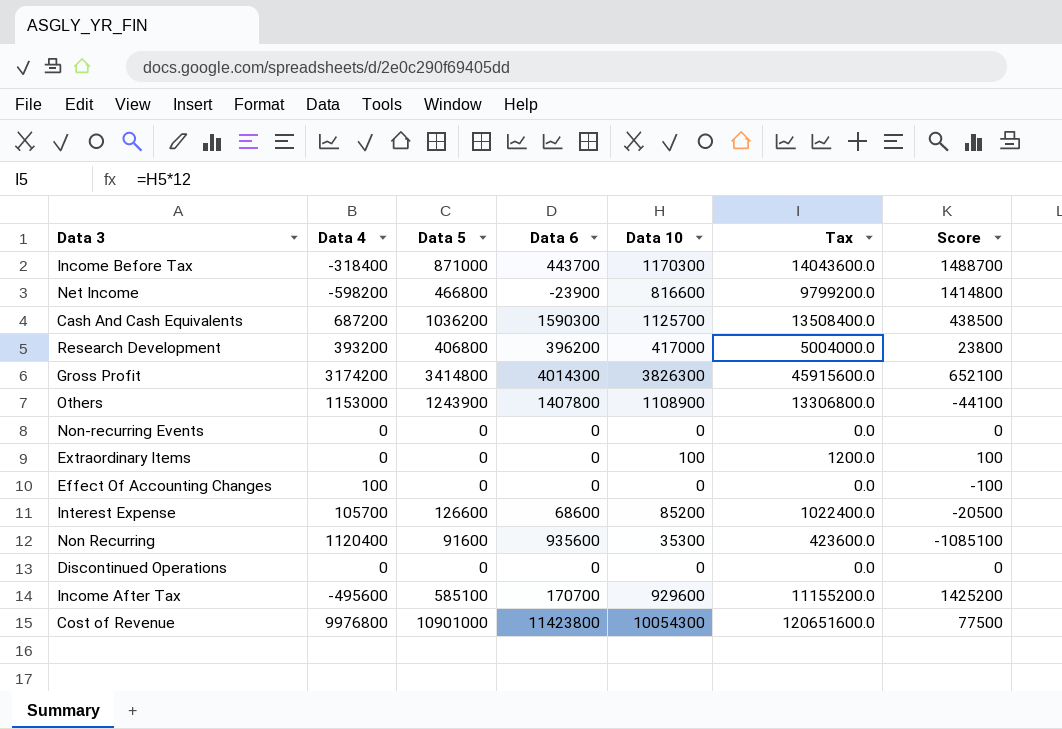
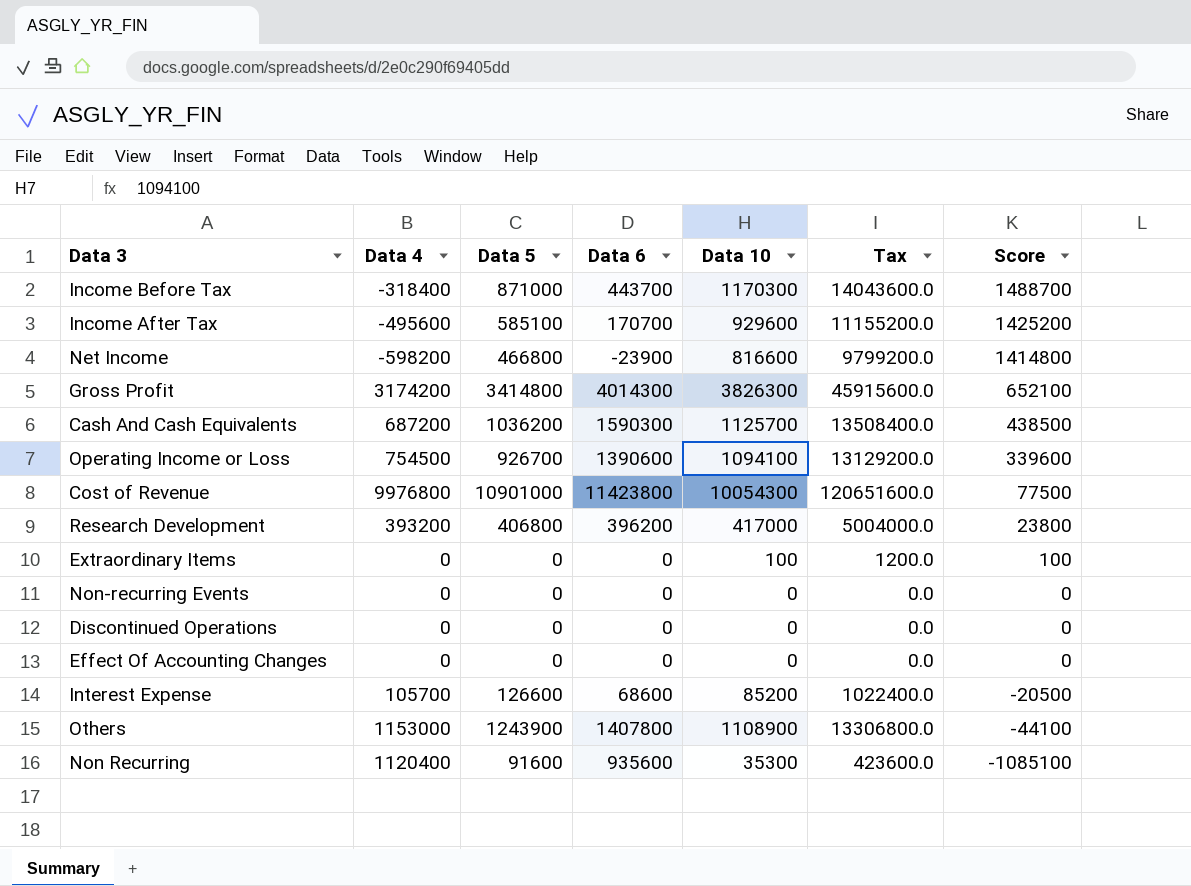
row order: none -> Score descending
row Operating Income or Loss: none -> 754500 | 926700 | 1390600 | 1094100 | 13129200.0 | 339600
Effect Of Accounting Changes | Data 4: 100 -> 0
Effect Of Accounting Changes | Score: -100 -> 0

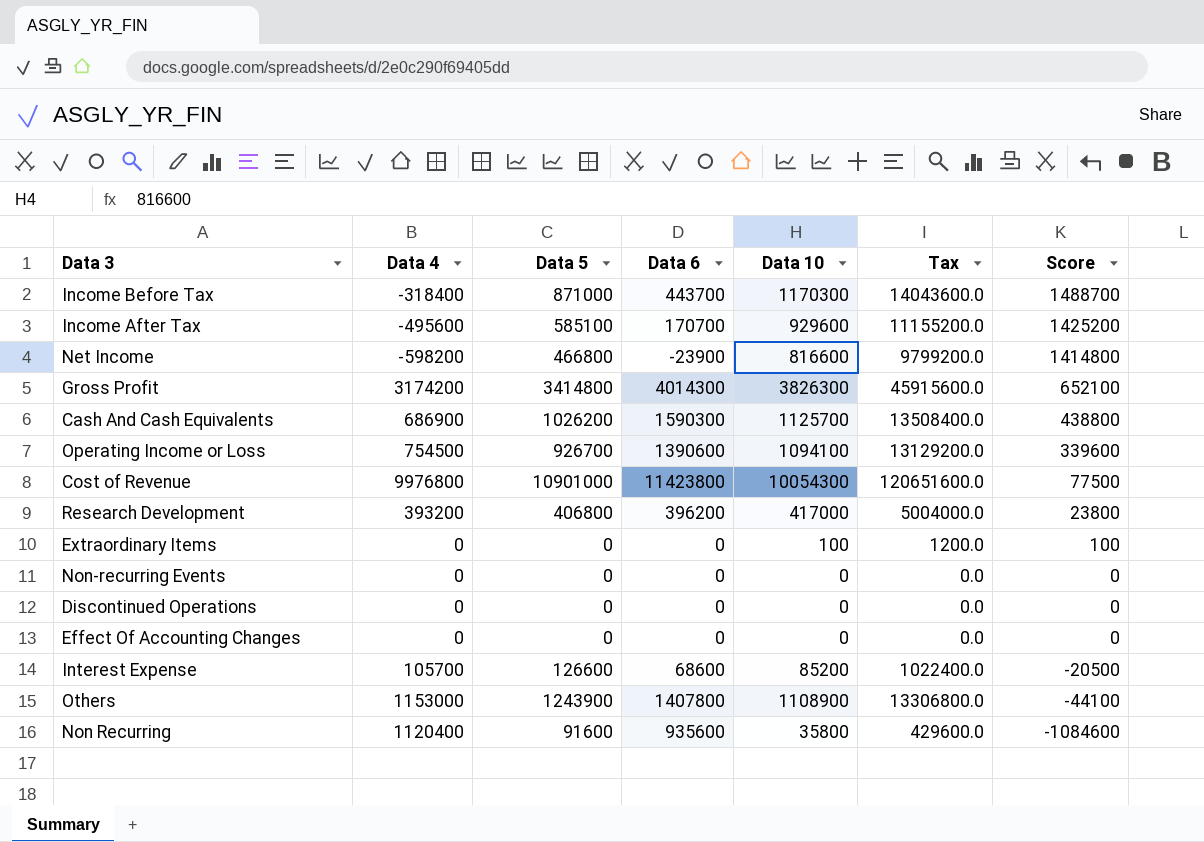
Cash And Cash Equivalents | Data 4: 687200 -> 686900
Cash And Cash Equivalents | Data 5: 1036200 -> 1026200
Cash And Cash Equivalents | Score: 438500 -> 438800
Non Recurring | Data 10: 35300 -> 35800
Non Recurring | Tax: 423600.0 -> 429600.0
Non Recurring | Score: -1085100 -> -1084600

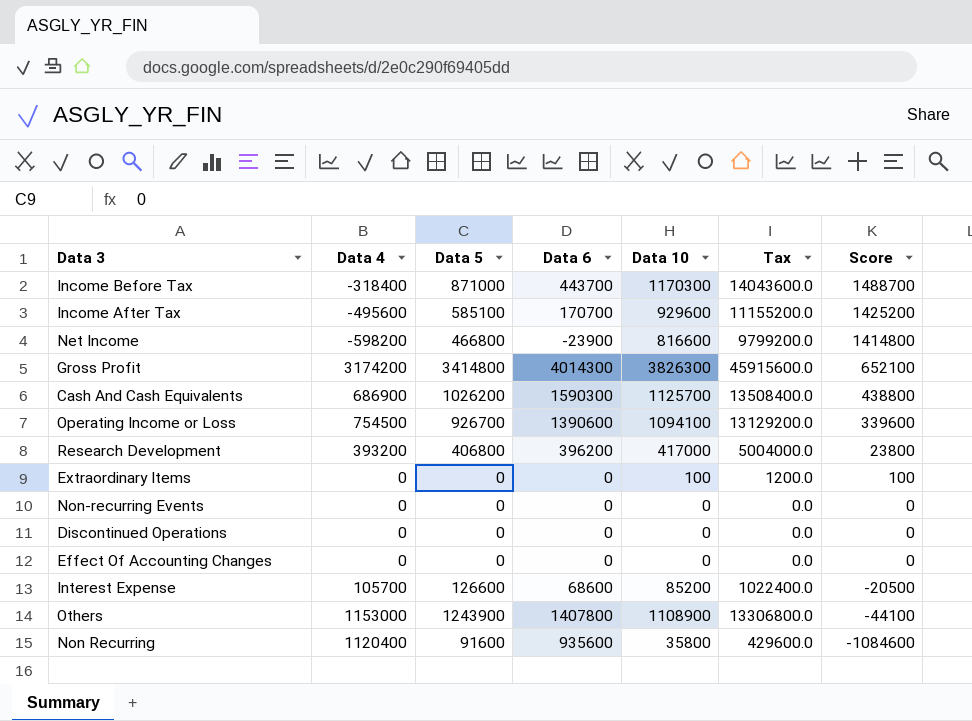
row Cost of Revenue: 9976800 | 10901000 | 11423800 | 10054300 | 120651600.0 | 77500 -> none

